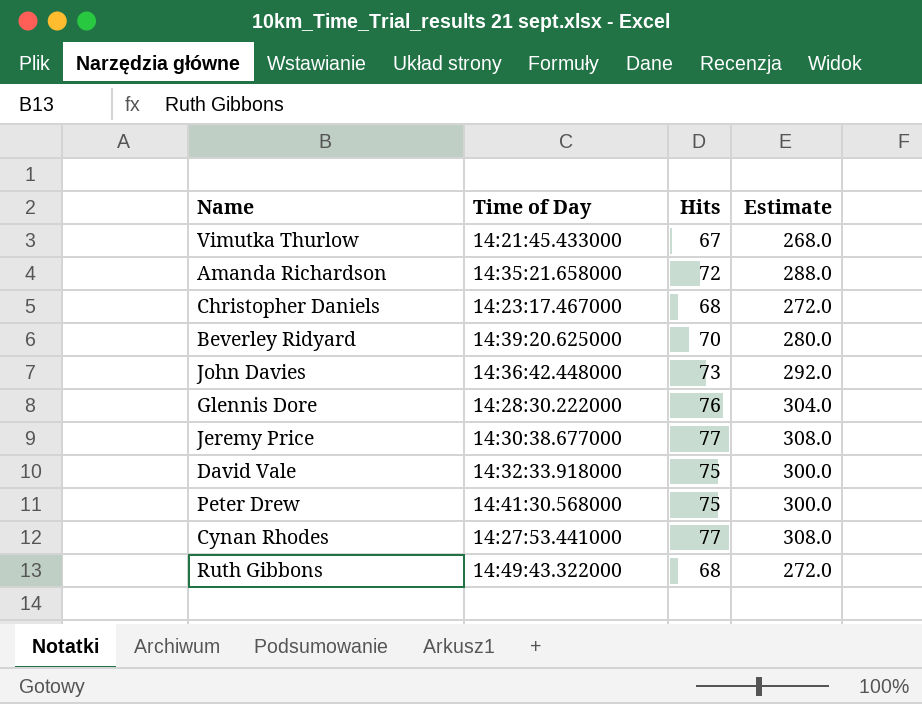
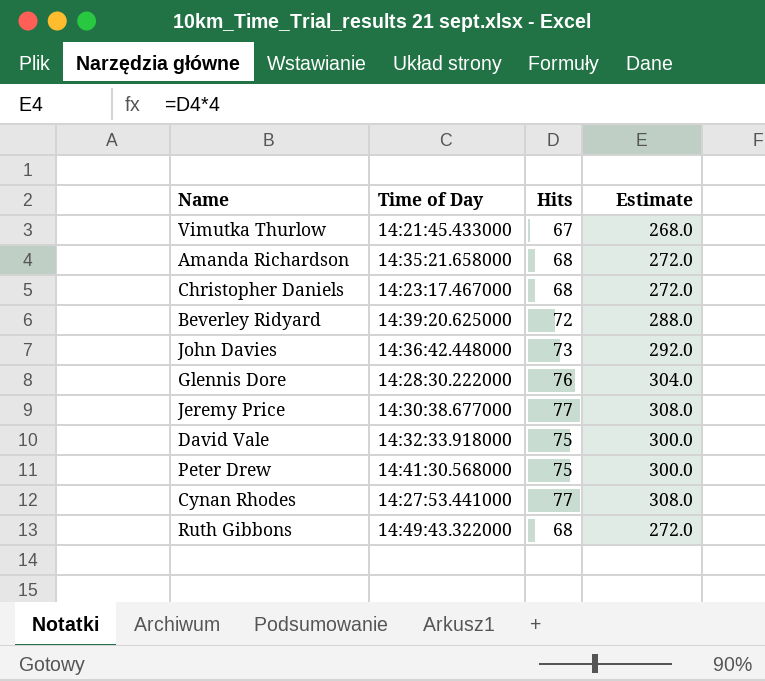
Amanda Richardson | Hits: 72 -> 68
Amanda Richardson | Estimate: 288.0 -> 272.0
Beverley Ridyard | Hits: 70 -> 72
Beverley Ridyard | Estimate: 280.0 -> 288.0

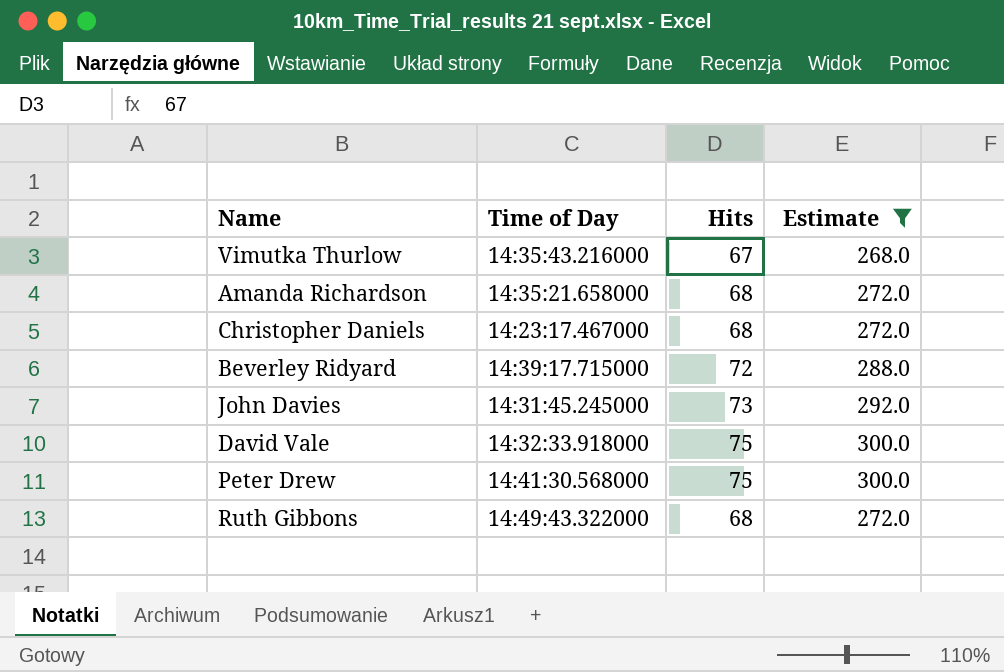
filter: none -> Estimate <= 300.0
Vimutka Thurlow | Time of Day: 14:21:45.433000 -> 14:35:43.216000
Beverley Ridyard | Time of Day: 14:39:20.625000 -> 14:39:17.715000
John Davies | Time of Day: 14:36:42.448000 -> 14:31:45.245000

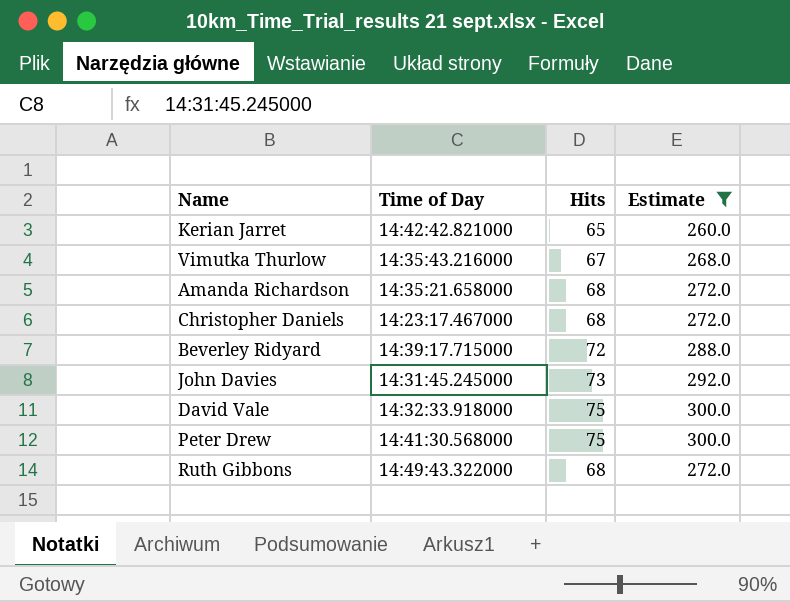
row Kerian Jarret: none -> 14:42:42.821000 | 65 | 260.0

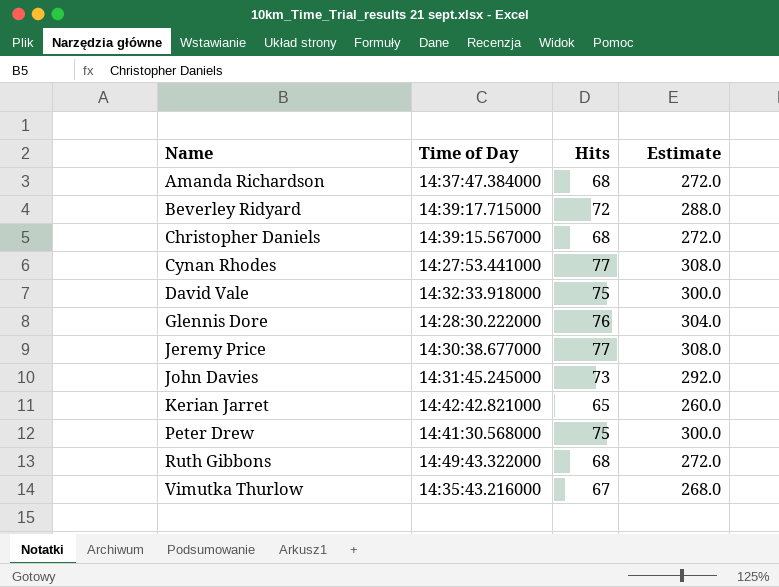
filter: Estimate <= 300.0 -> none
row order: none -> Name ascending
Amanda Richardson | Time of Day: 14:35:21.658000 -> 14:37:47.384000
Christopher Daniels | Time of Day: 14:23:17.467000 -> 14:39:15.567000

